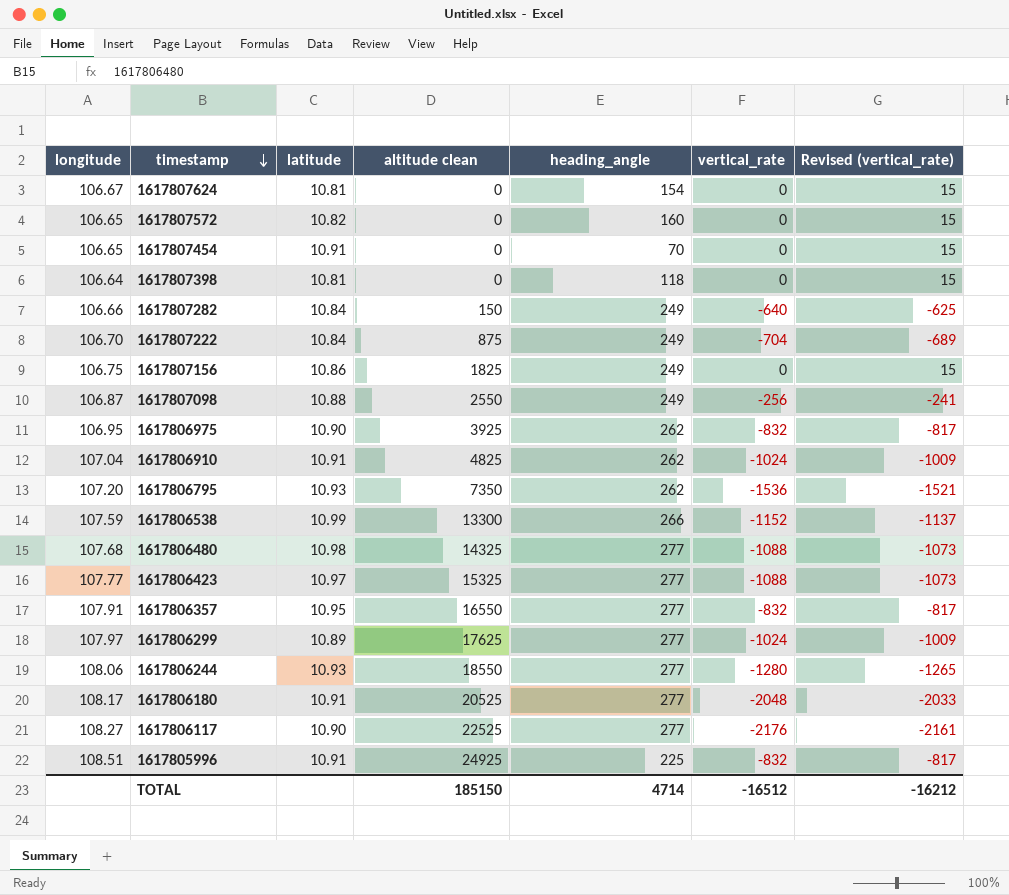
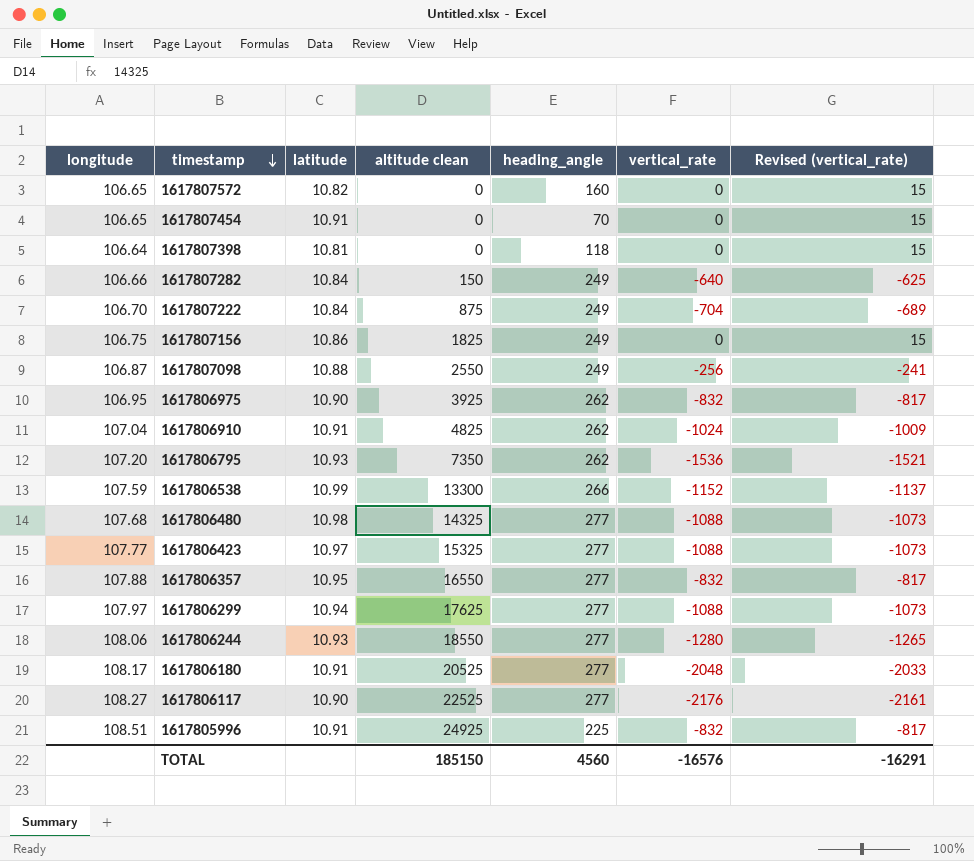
row 1617807624: 106.67 | 10.81 | 0 | 154 | 0 | 15 -> none
1617806357 | longitude: 107.91 -> 107.88
1617806299 | latitude: 10.89 -> 10.94
1617806299 | vertical_rate: -1024 -> -1088
1617806299 | Revised (vertical_rate): -1009 -> -1073
TOTAL | heading_angle: 4714 -> 4560
TOTAL | vertical_rate: -16512 -> -16576
TOTAL | Revised (vertical_rate): -16212 -> -16291

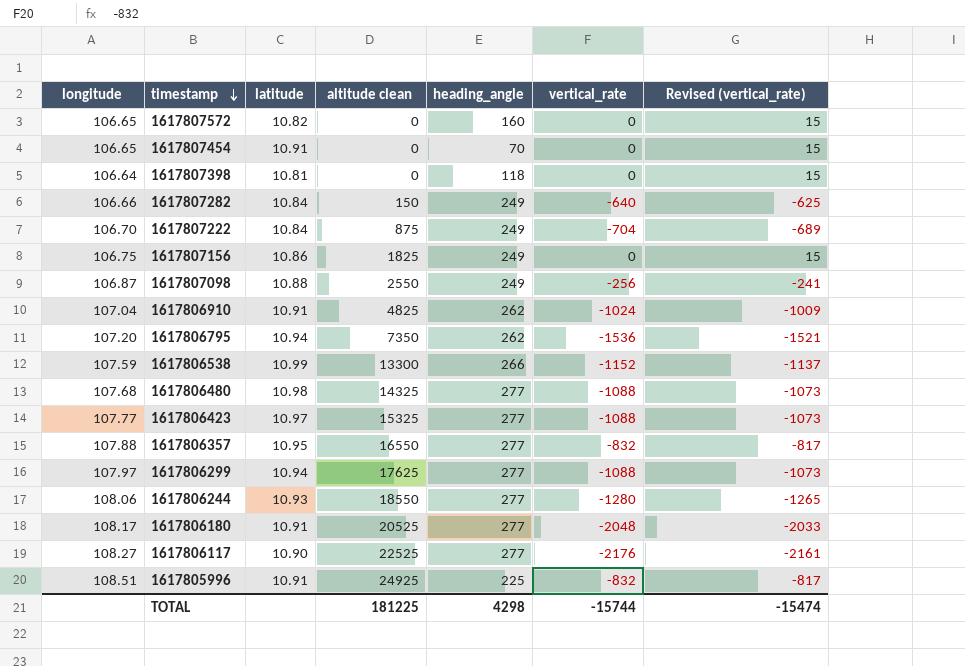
row 1617806975: 106.95 | 10.90 | 3925 | 262 | -832 | -817 -> none
1617806795 | latitude: 10.93 -> 10.94
TOTAL | altitude clean: 185150 -> 181225
TOTAL | heading_angle: 4560 -> 4298
TOTAL | vertical_rate: -16576 -> -15744
TOTAL | Revised (vertical_rate): -16291 -> -15474

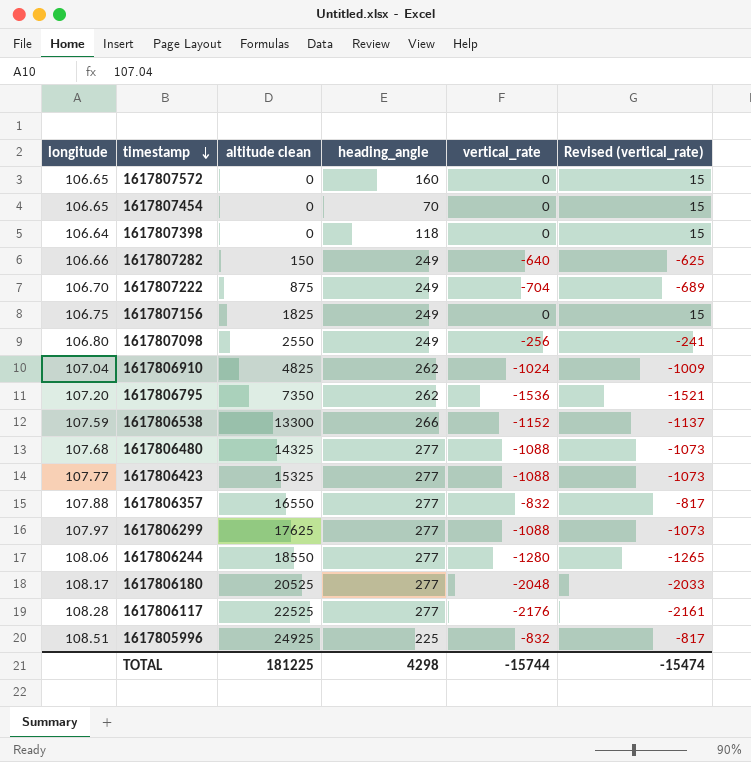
column latitude | position: 3 -> none
1617807098 | longitude: 106.87 -> 106.80
1617806117 | longitude: 108.27 -> 108.28

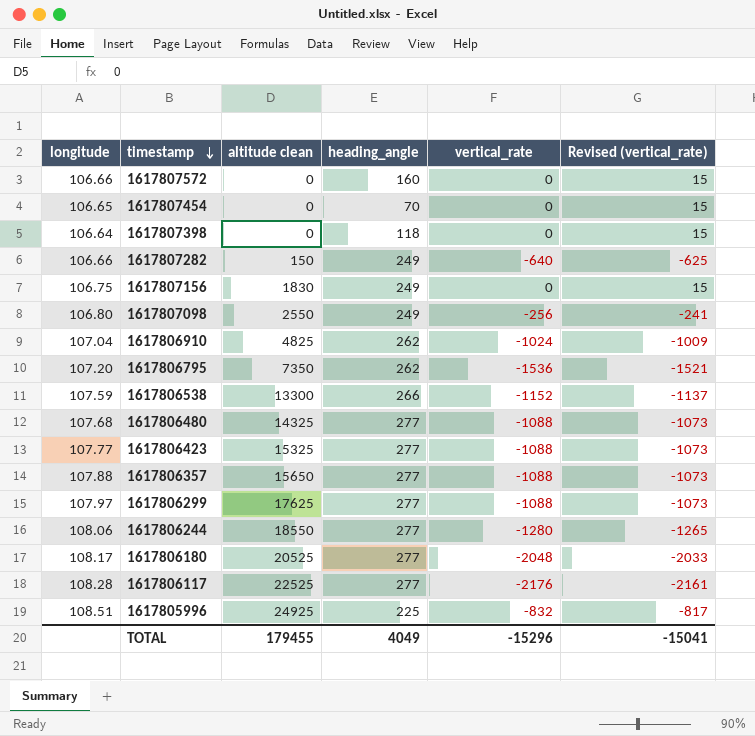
row 1617807222: 106.70 | 875 | 249 | -704 | -689 -> none
1617807572 | longitude: 106.65 -> 106.66
1617807156 | altitude clean: 1825 -> 1830
1617806357 | altitude clean: 16550 -> 15650
1617806357 | vertical_rate: -832 -> -1088
1617806357 | Revised (vertical_rate): -817 -> -1073
TOTAL | altitude clean: 181225 -> 179455
TOTAL | heading_angle: 4298 -> 4049
TOTAL | vertical_rate: -15744 -> -15296
TOTAL | Revised (vertical_rate): -15474 -> -15041

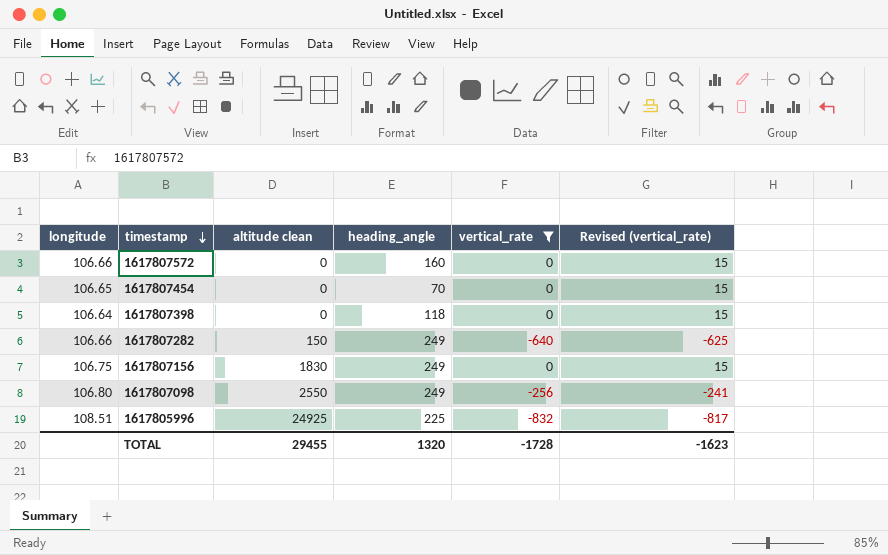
filter: none -> vertical_rate >= -832
TOTAL | altitude clean: 179455 -> 29455
TOTAL | heading_angle: 4049 -> 1320
TOTAL | vertical_rate: -15296 -> -1728
TOTAL | Revised (vertical_rate): -15041 -> -1623

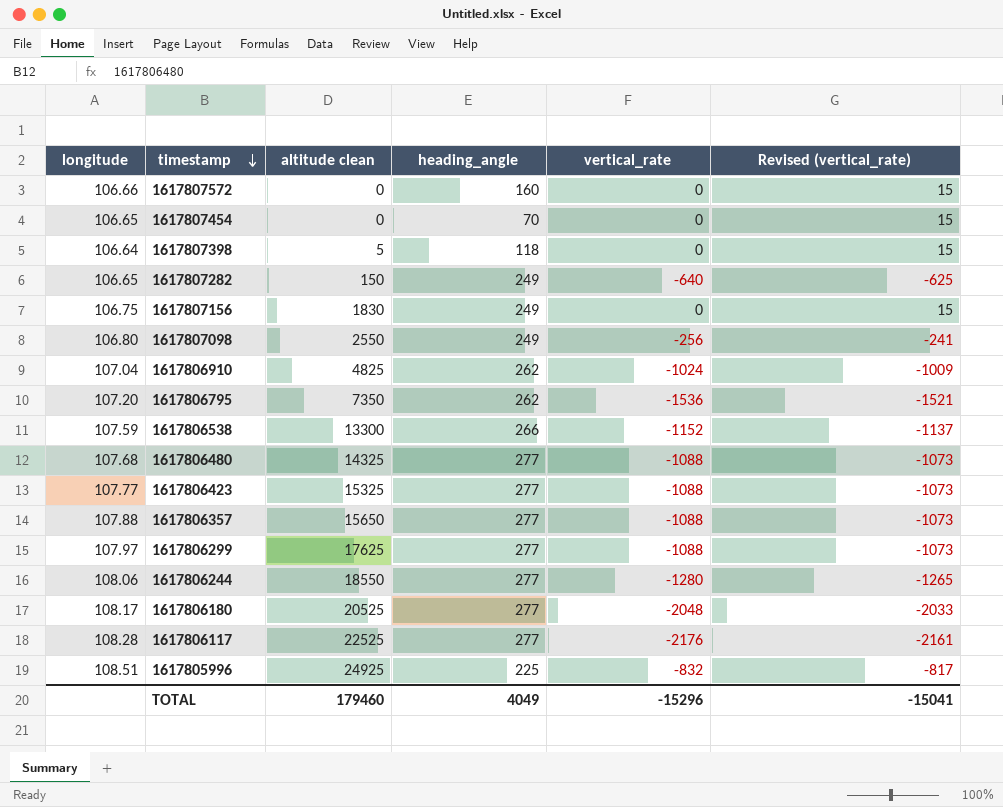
filter: vertical_rate >= -832 -> none
1617807398 | altitude clean: 0 -> 5
1617807282 | longitude: 106.66 -> 106.65
TOTAL | altitude clean: 29455 -> 179460
TOTAL | heading_angle: 1320 -> 4049
TOTAL | vertical_rate: -1728 -> -15296
TOTAL | Revised (vertical_rate): -1623 -> -15041

